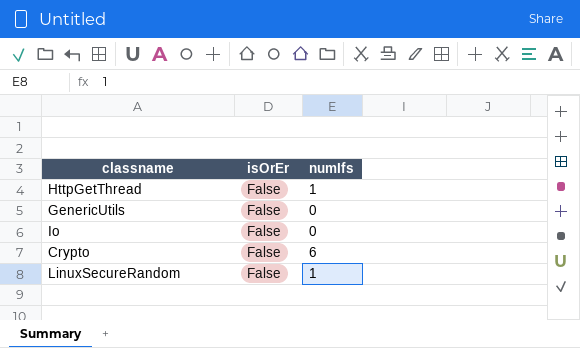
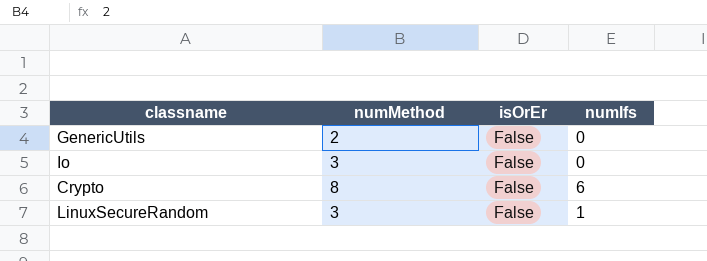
column numMethod | position: none -> 2
row HttpGetThread: False | 1 -> none

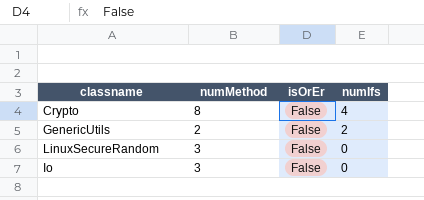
row order: none -> numIfs descending
Crypto | numIfs: 6 -> 4
GenericUtils | numIfs: 0 -> 2
LinuxSecureRandom | numIfs: 1 -> 0

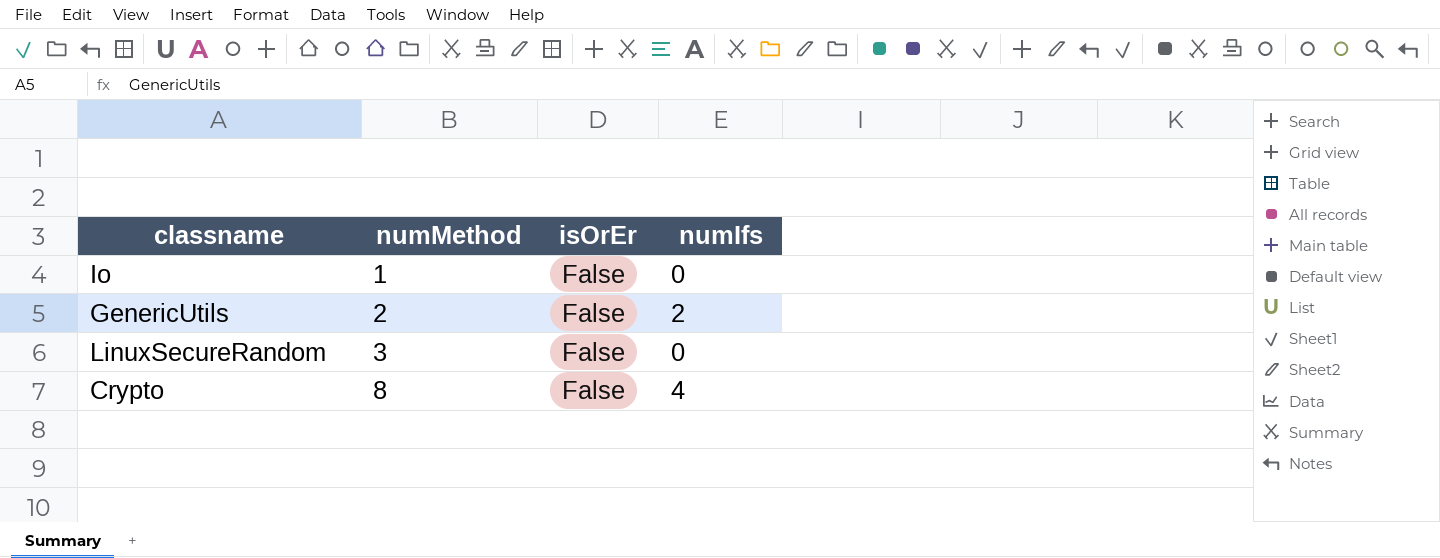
row order: numIfs descending -> numMethod ascending
Io | numMethod: 3 -> 1

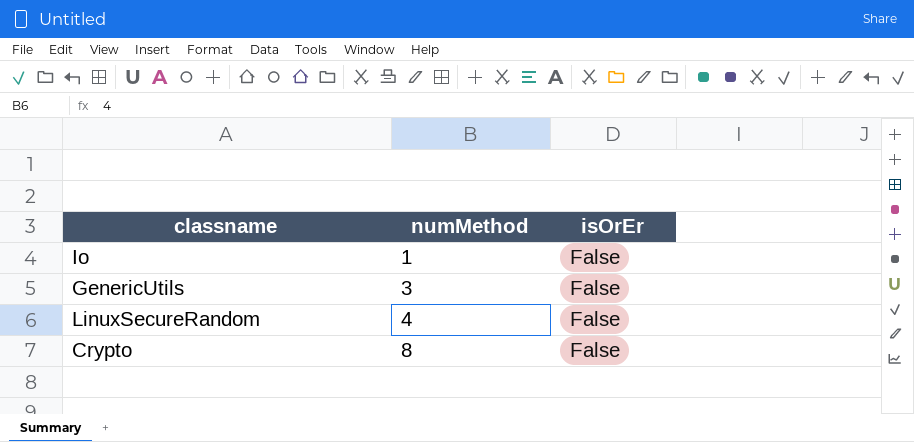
column numIfs | position: 4 -> none
GenericUtils | numMethod: 2 -> 3
LinuxSecureRandom | numMethod: 3 -> 4

